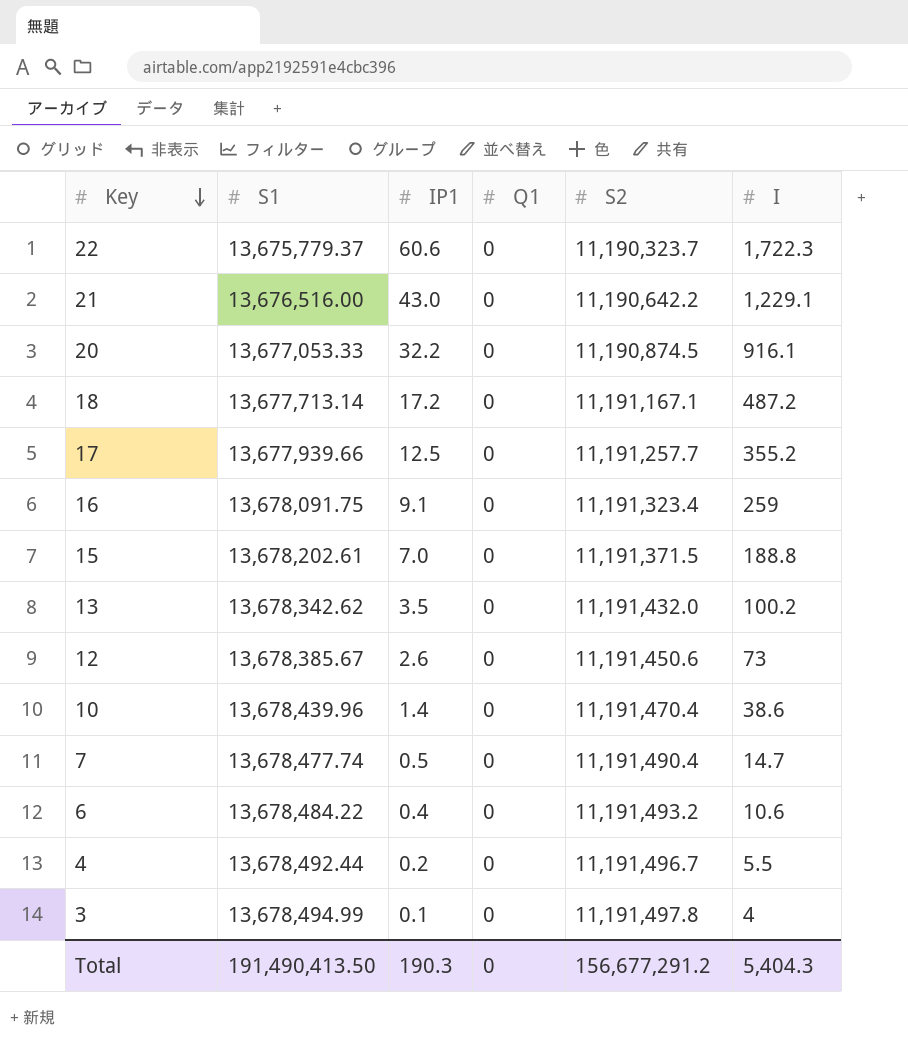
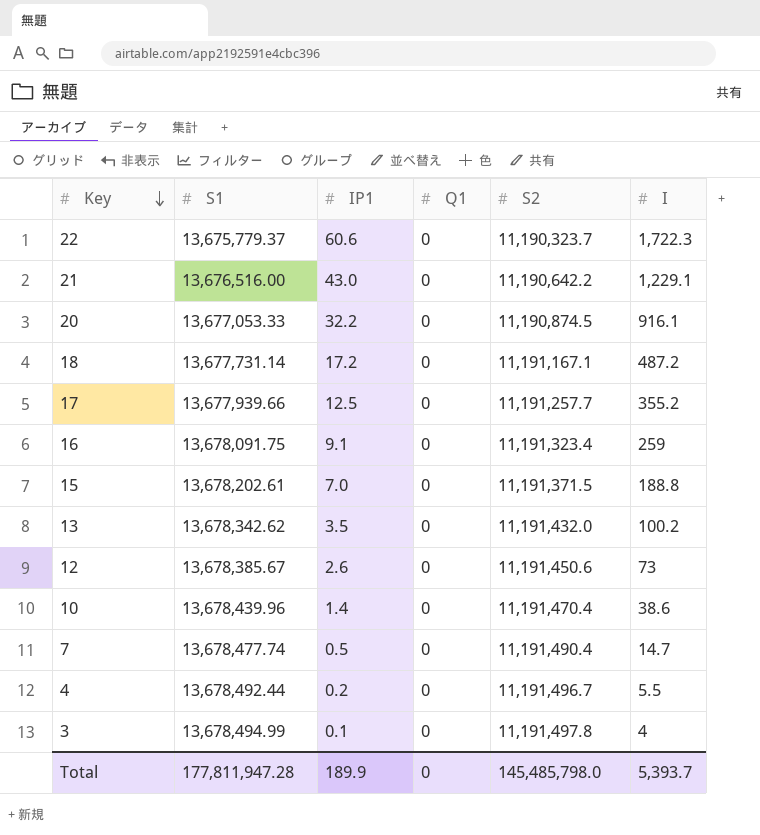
row 6: 13,678,484.22 | 0.4 | 0 | 11,191,493.2 | 10.6 -> none
18 | S1: 13,677,713.14 -> 13,677,731.14
Total | S1: 191,490,413.50 -> 177,811,947.28
Total | IP1: 190.3 -> 189.9
Total | S2: 156,677,291.2 -> 145,485,798.0
Total | I: 5,404.3 -> 5,393.7

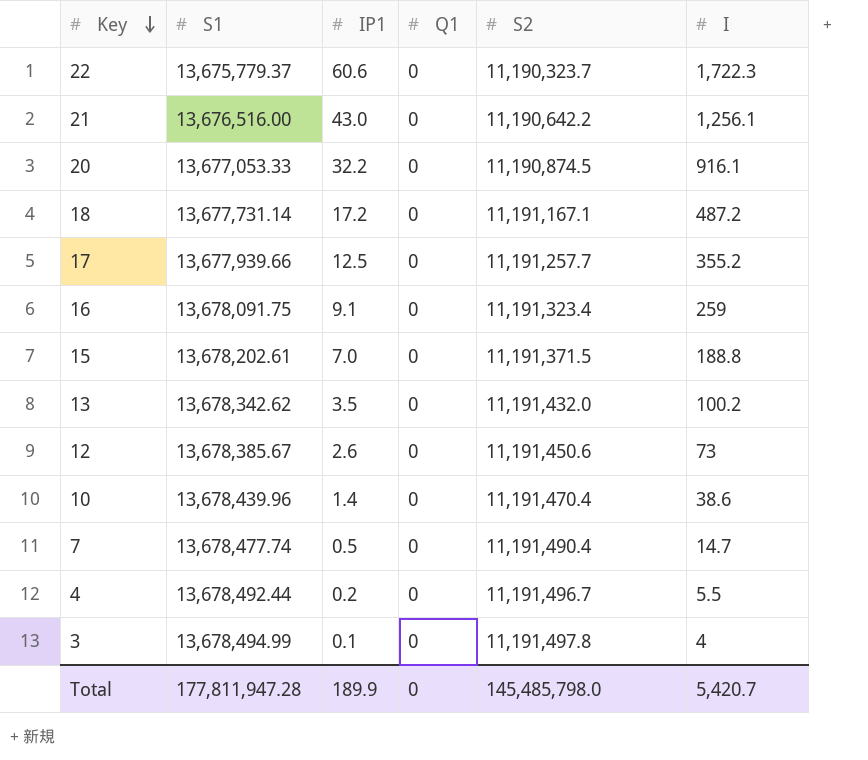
21 | I: 1,229.1 -> 1,256.1
Total | I: 5,393.7 -> 5,420.7

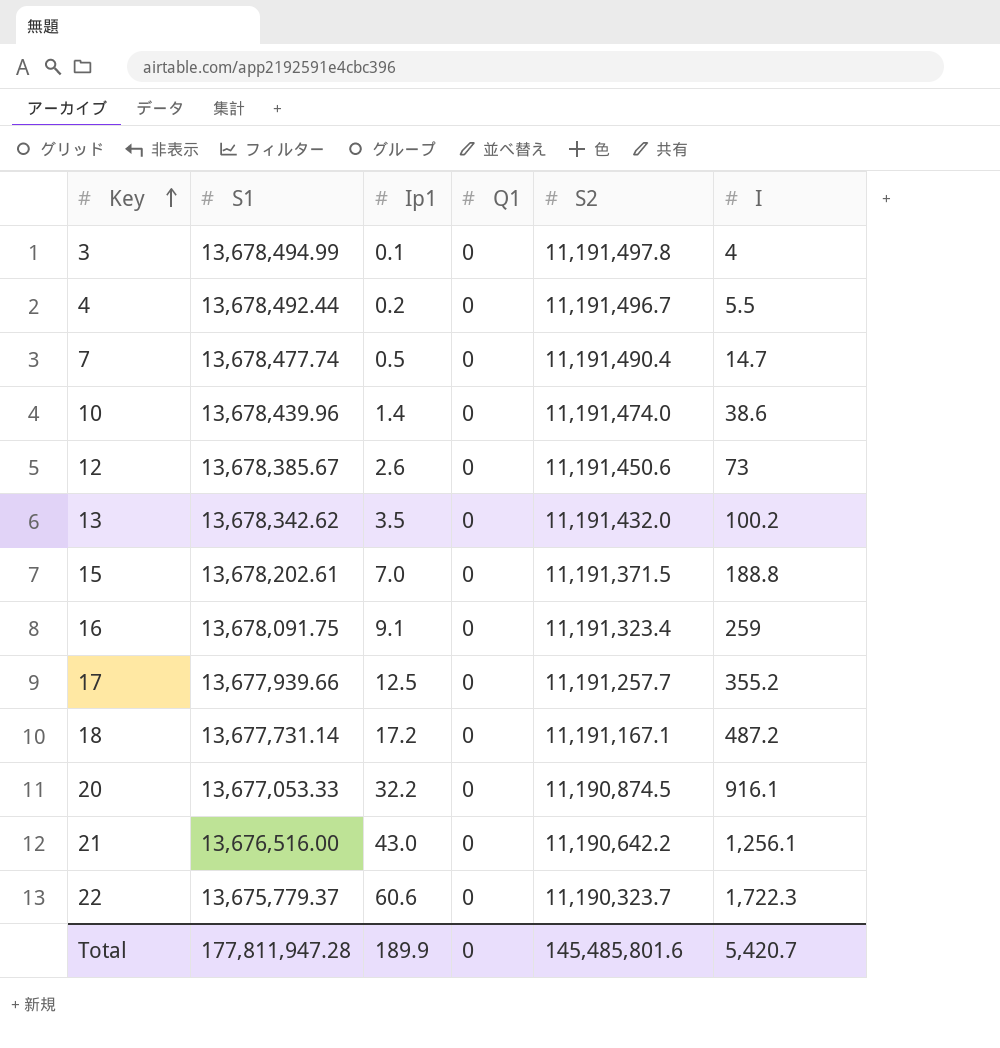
row order: Key descending -> Key ascending
column name: IP1 -> Ip1
10 | S2: 11,191,470.4 -> 11,191,474.0
Total | S2: 145,485,798.0 -> 145,485,801.6

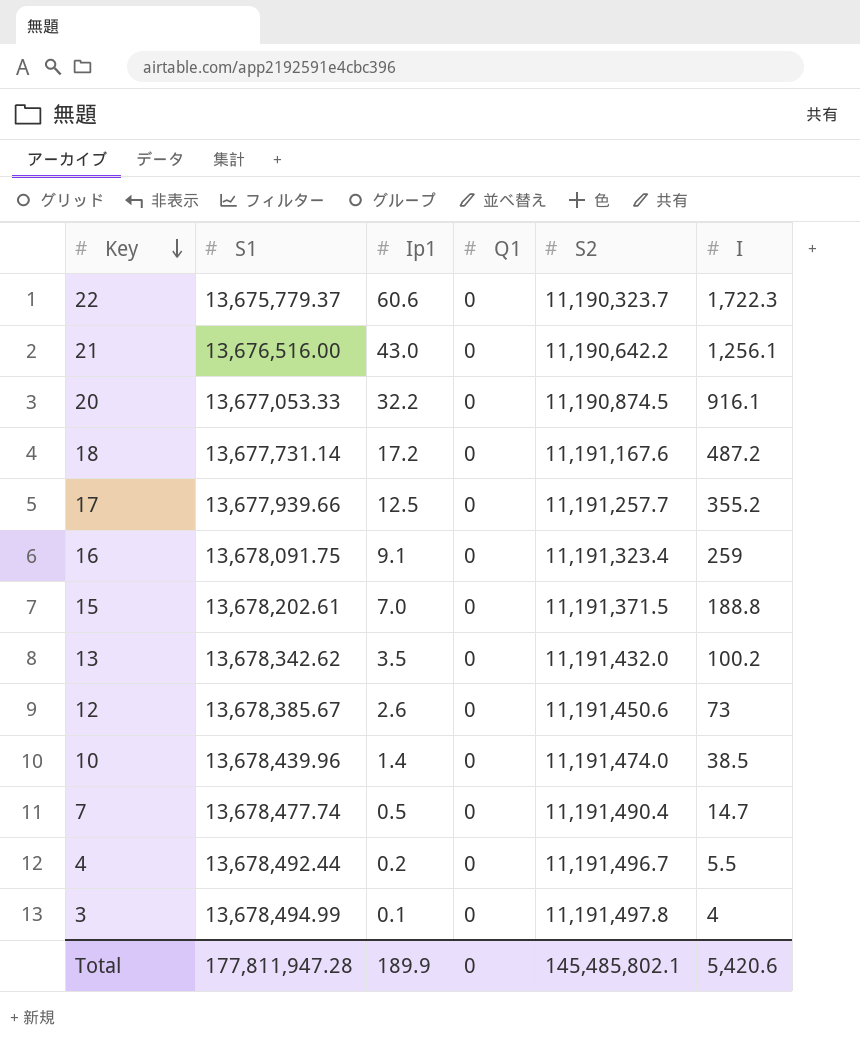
row order: Key ascending -> Key descending
18 | S2: 11,191,167.1 -> 11,191,167.6
10 | I: 38.6 -> 38.5
Total | S2: 145,485,801.6 -> 145,485,802.1
Total | I: 5,420.7 -> 5,420.6

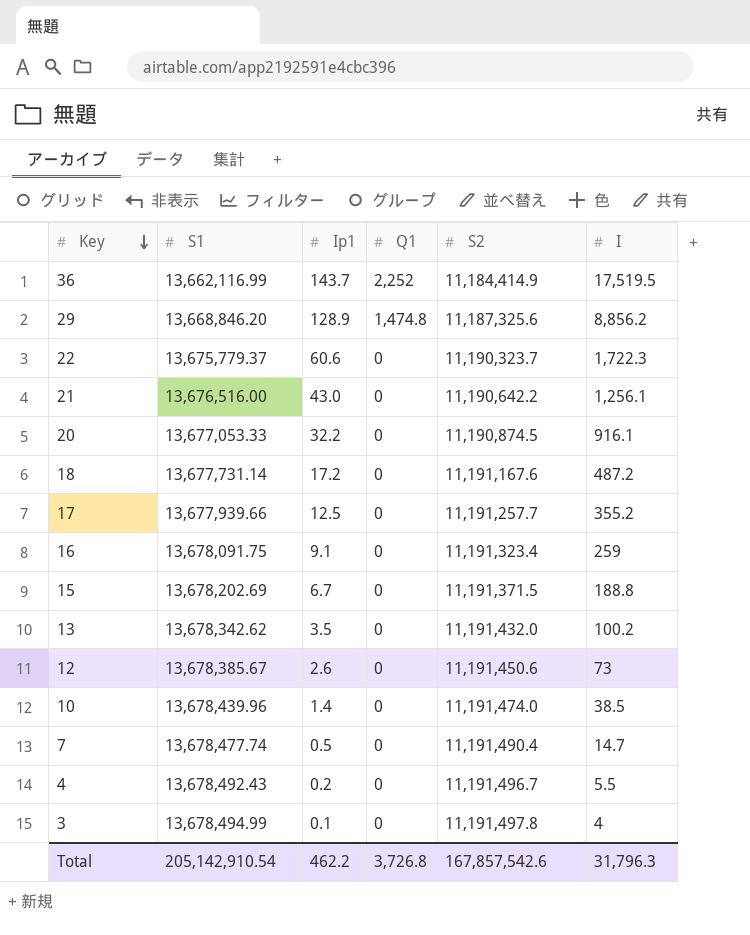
row 36: none -> 13,662,116.99 | 143.7 | 2,252 | 11,184,414.9 | 17,519.5
row 29: none -> 13,668,846.20 | 128.9 | 1,474.8 | 11,187,325.6 | 8,856.2
15 | S1: 13,678,202.61 -> 13,678,202.69
15 | Ip1: 7.0 -> 6.7
4 | S1: 13,678,492.44 -> 13,678,492.43
Total | S1: 177,811,947.28 -> 205,142,910.54
Total | Ip1: 189.9 -> 462.2
Total | Q1: 0 -> 3,726.8
Total | S2: 145,485,802.1 -> 167,857,542.6
Total | I: 5,420.6 -> 31,796.3

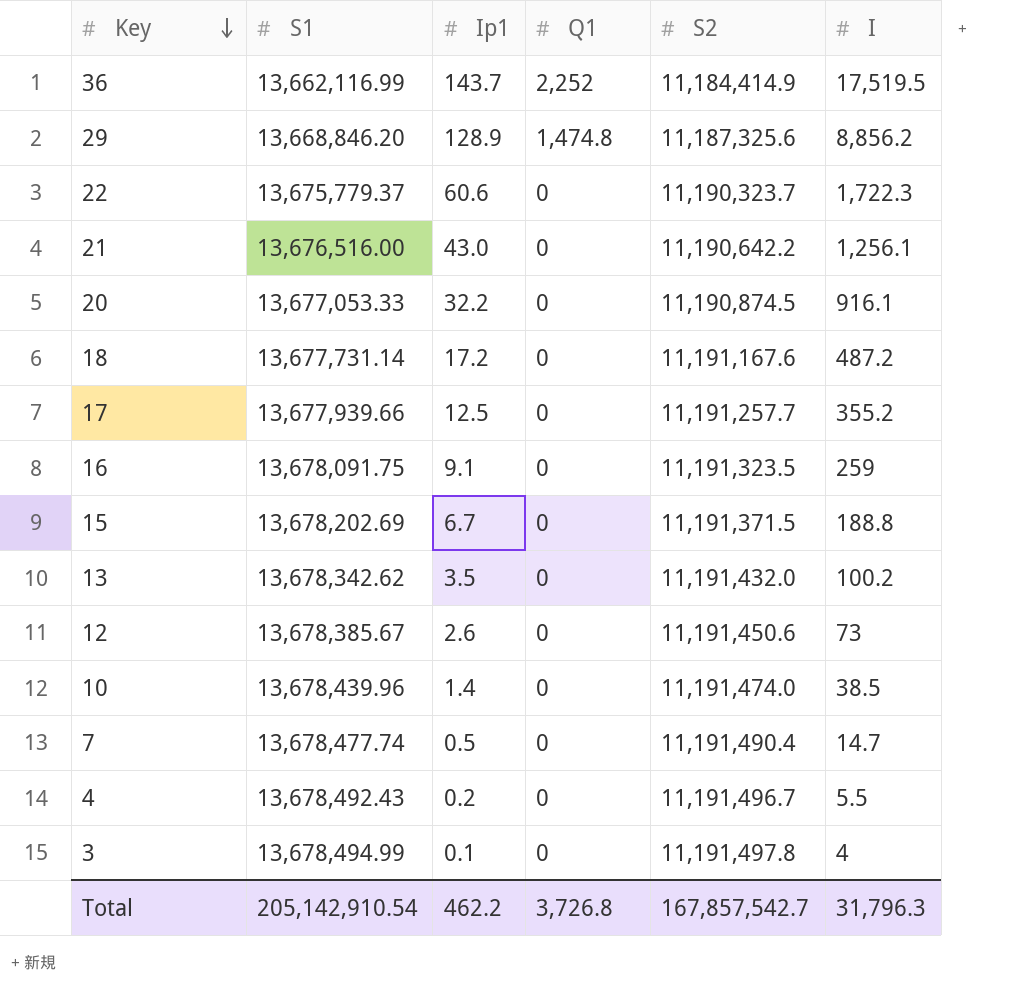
16 | S2: 11,191,323.4 -> 11,191,323.5
Total | S2: 167,857,542.6 -> 167,857,542.7

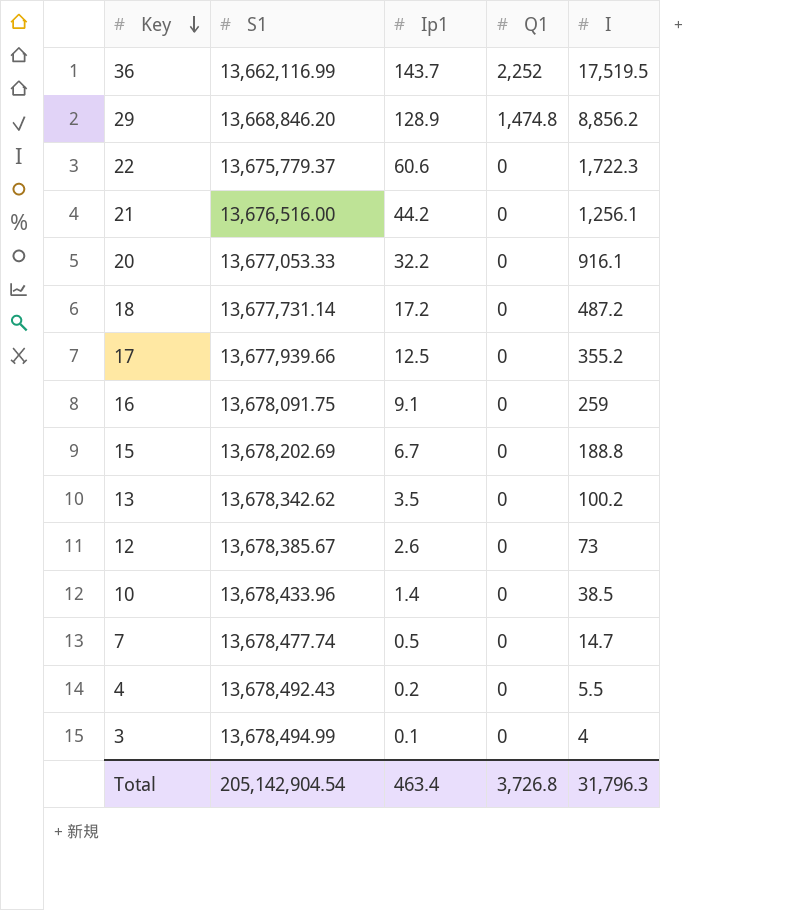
column S2 | position: 5 -> none
21 | Ip1: 43.0 -> 44.2
10 | S1: 13,678,439.96 -> 13,678,433.96
Total | S1: 205,142,910.54 -> 205,142,904.54
Total | Ip1: 462.2 -> 463.4

